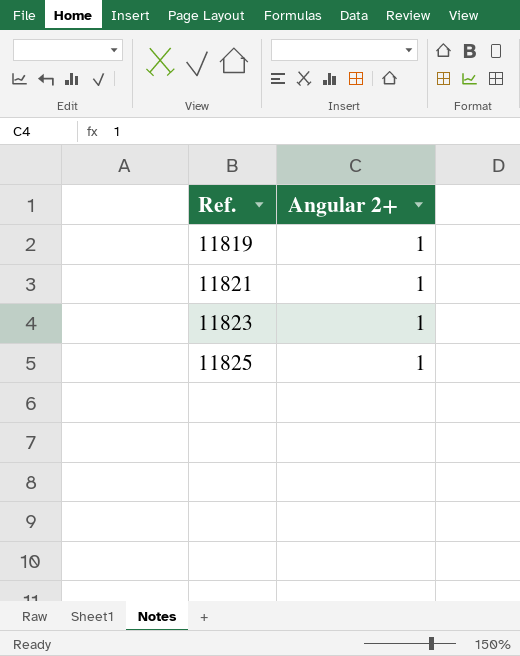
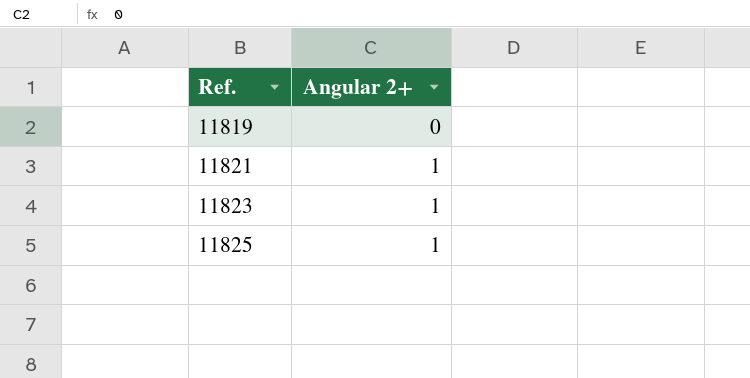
11819 | Angular 2+: 1 -> 0

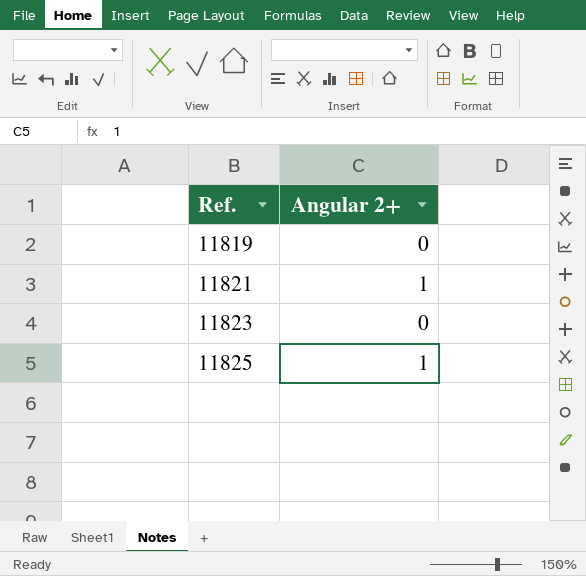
11823 | Angular 2+: 1 -> 0

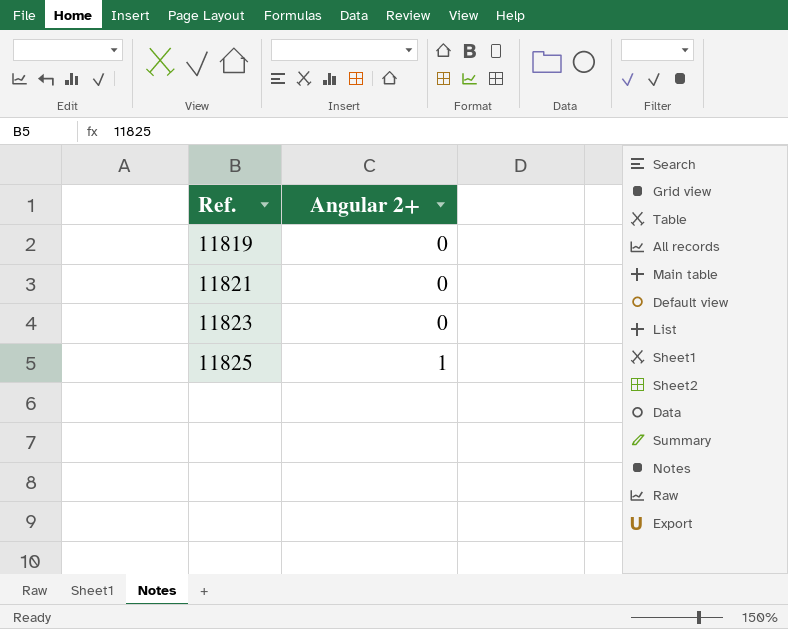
11821 | Angular 2+: 1 -> 0

